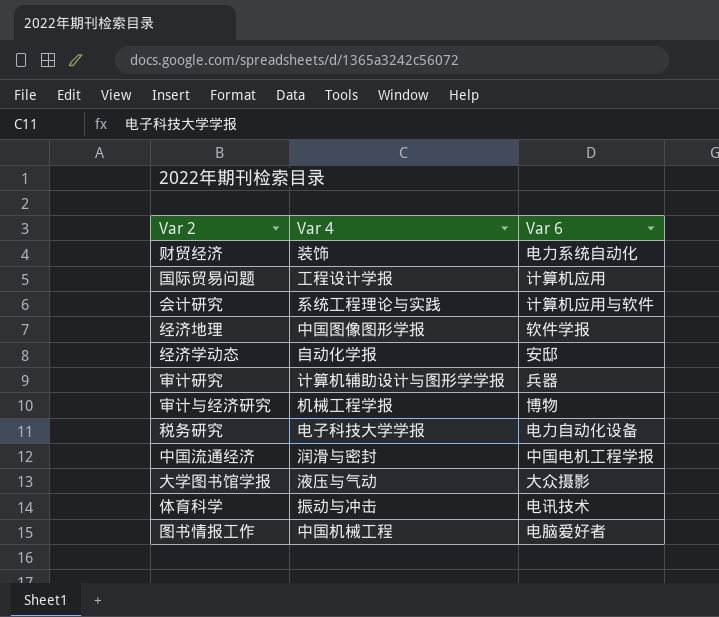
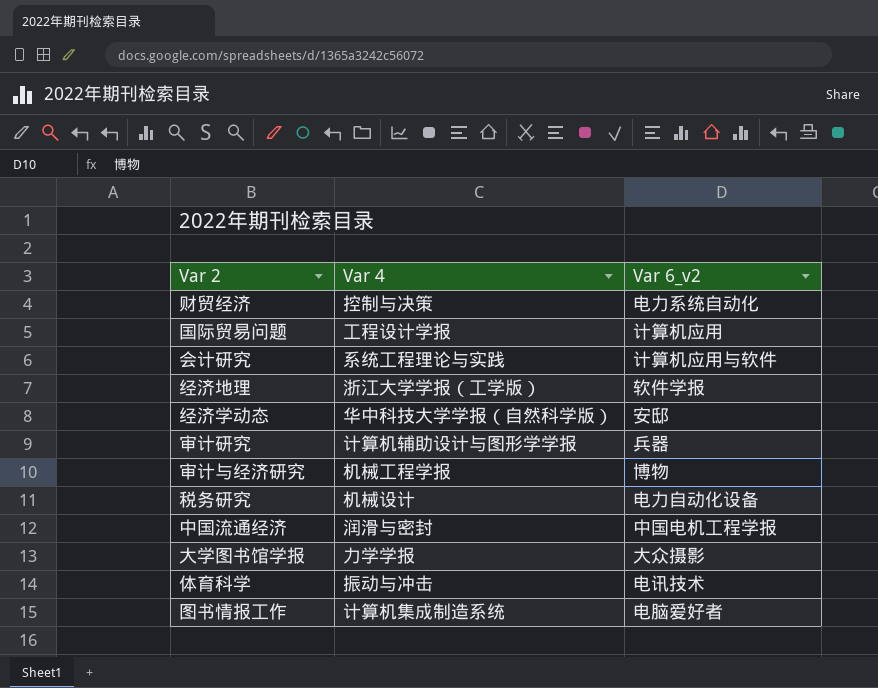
column name: Var 6 -> Var 6_v2
财贸经济 | Var 4: 装饰 -> 控制与决策
经济地理 | Var 4: 中国图像图形学报 -> 浙江大学学报（工学版）
经济学动态 | Var 4: 自动化学报 -> 华中科技大学学报（自然科学版）
税务研究 | Var 4: 电子科技大学学报 -> 机械设计
大学图书馆学报 | Var 4: 液压与气动 -> 力学学报
图书情报工作 | Var 4: 中国机械工程 -> 计算机集成制造系统

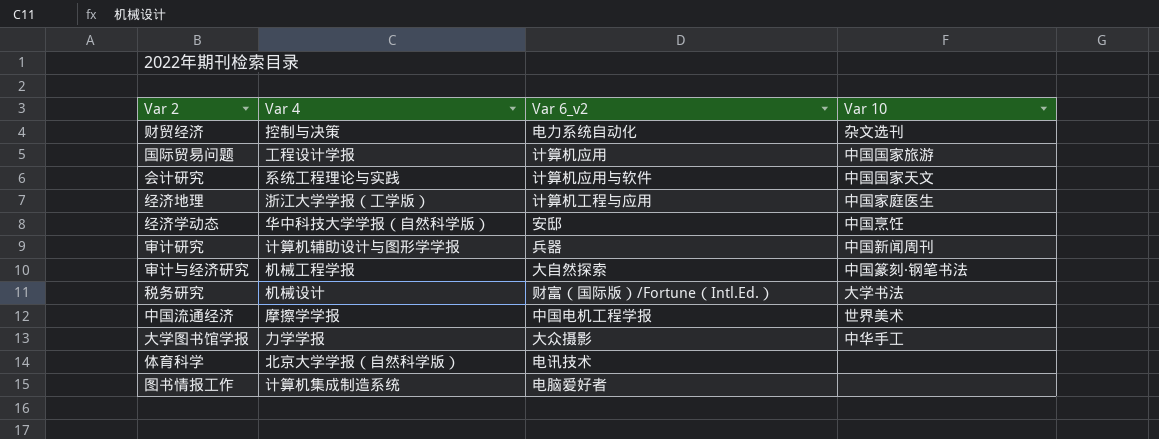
column Var 10 | position: none -> 4
经济地理 | Var 6_v2: 软件学报 -> 计算机工程与应用
审计与经济研究 | Var 6_v2: 博物 -> 大自然探索
税务研究 | Var 6_v2: 电力自动化设备 -> 财富（国际版）/Fortune（Intl.Ed.）
中国流通经济 | Var 4: 润滑与密封 -> 摩擦学学报
体育科学 | Var 4: 振动与冲击 -> 北京大学学报（自然科学版）

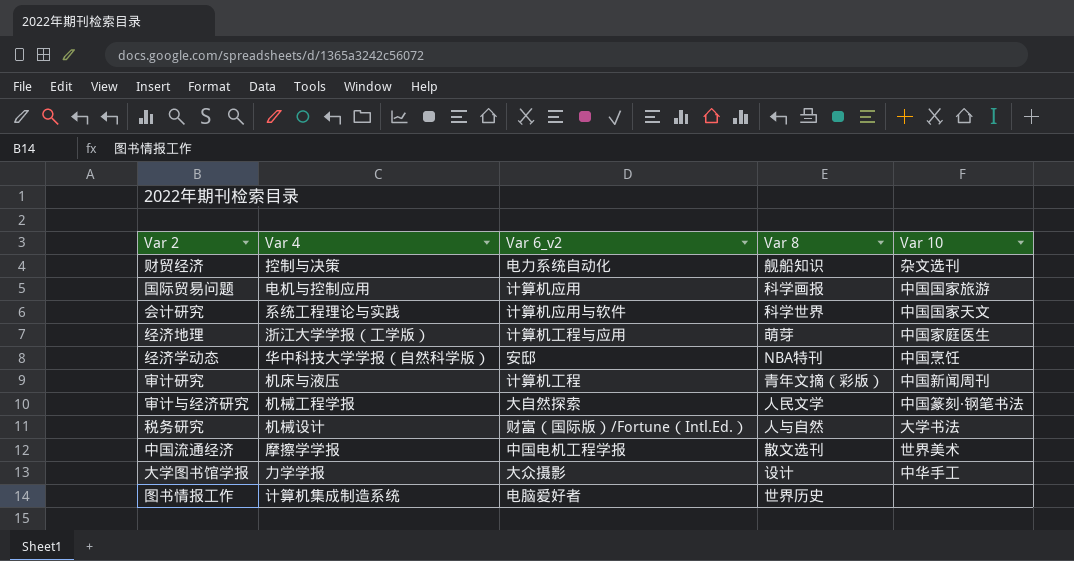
column Var 8 | position: none -> 4
row 体育科学: 北京大学学报（自然科学版） | 电讯技术 | none -> none
国际贸易问题 | Var 4: 工程设计学报 -> 电机与控制应用
审计研究 | Var 4: 计算机辅助设计与图形学学报 -> 机床与液压
审计研究 | Var 6_v2: 兵器 -> 计算机工程

